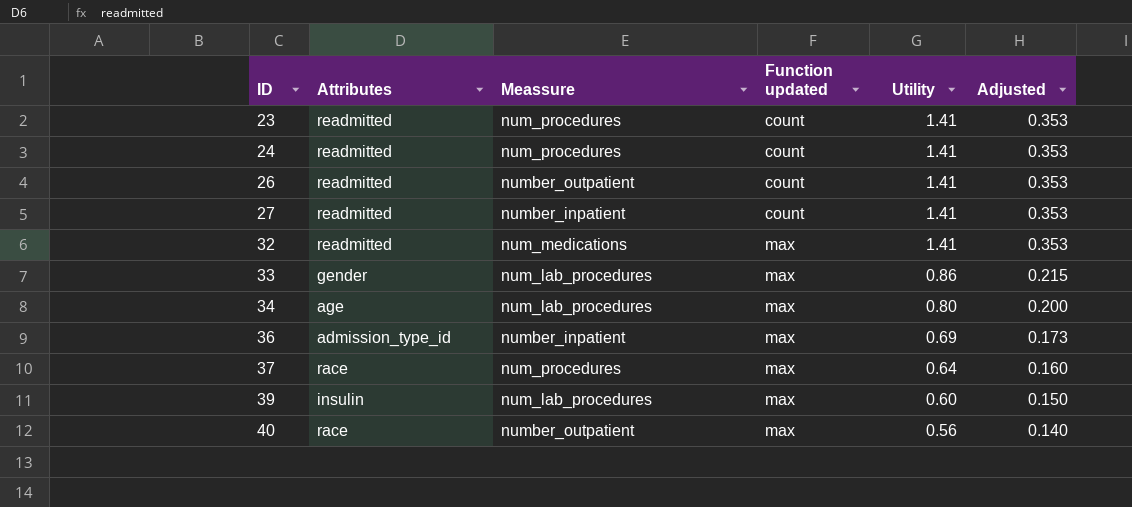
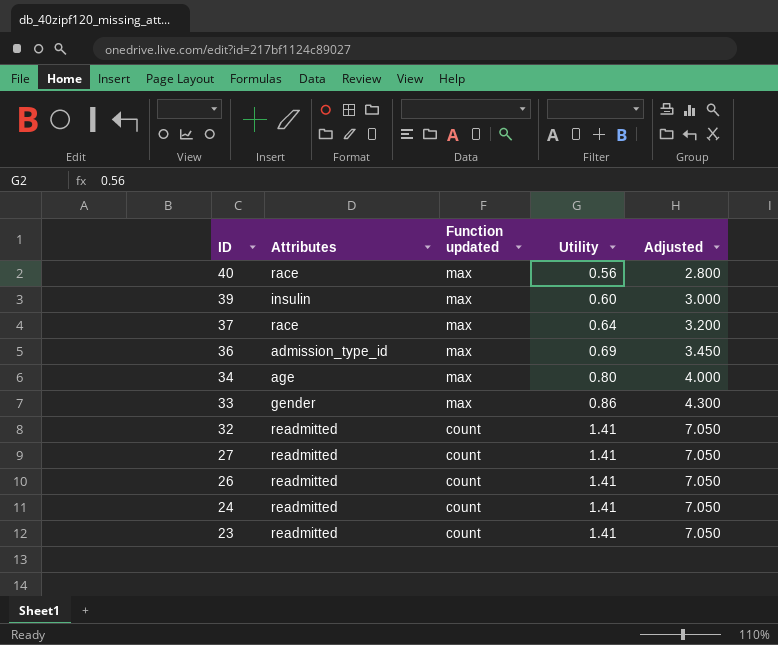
row order: ID ascending -> ID descending
column Meassure | position: 3 -> none
column Adjusted | formula: [Utility] * 0.25 -> [Utility] * 5
32 | Function updated: max -> count

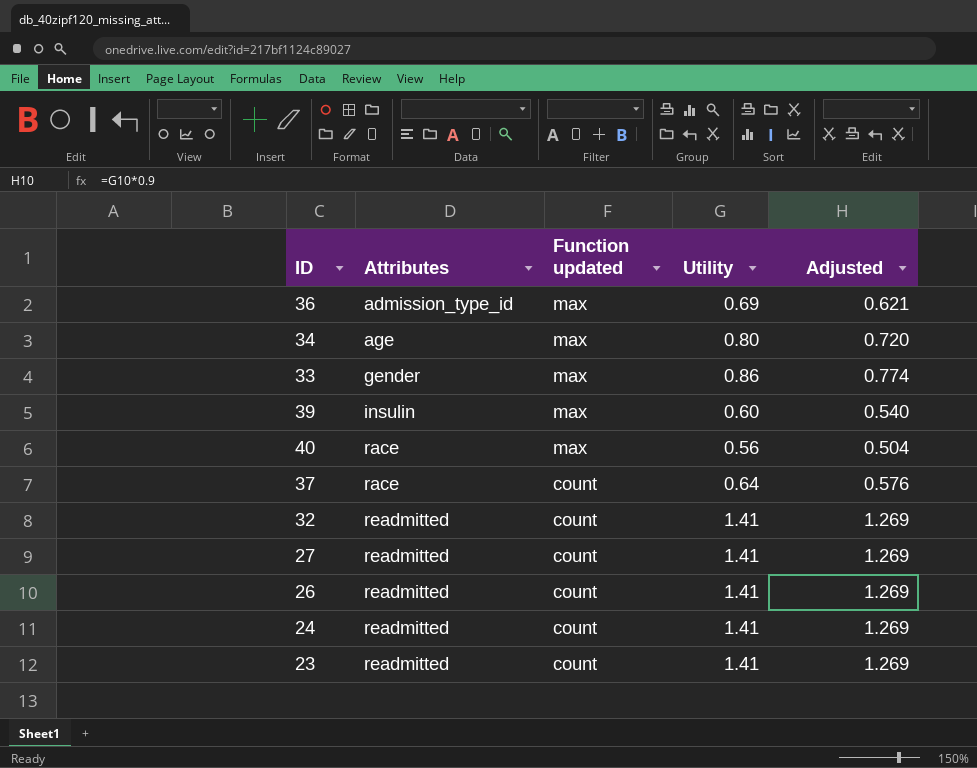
row order: ID descending -> Attributes ascending
column Adjusted | formula: [Utility] * 5 -> [Utility] * 0.9
37 | Function updated: max -> count

